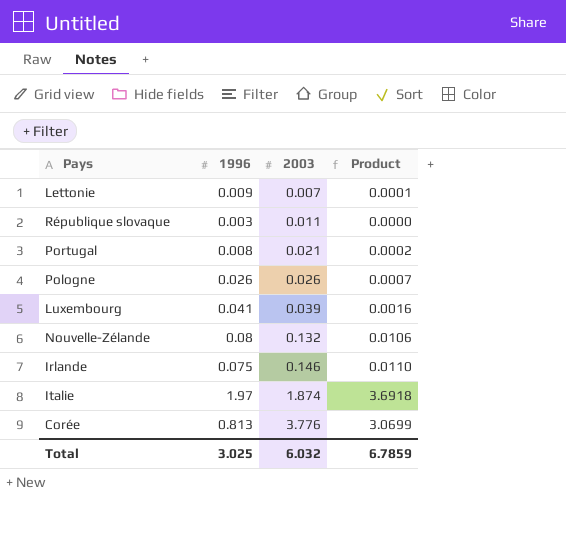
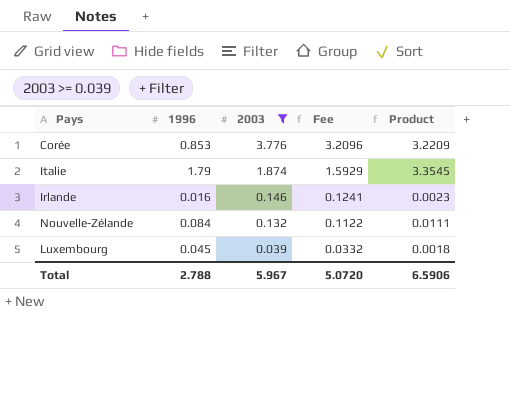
filter: none -> 2003 >= 0.039
row order: 2003 ascending -> 2003 descending
column Fee | formula: none -> [2003] * 0.85
Corée | 1996: 0.813 -> 0.853
Corée | Product: 3.0699 -> 3.2209
Italie | 1996: 1.97 -> 1.79
Italie | Product: 3.6918 -> 3.3545
Irlande | 1996: 0.075 -> 0.016
Irlande | Product: 0.0110 -> 0.0023
Nouvelle-Zélande | 1996: 0.08 -> 0.084
Nouvelle-Zélande | Product: 0.0106 -> 0.0111
Luxembourg | 1996: 0.041 -> 0.045
Luxembourg | Product: 0.0016 -> 0.0018
Total | 1996: 3.025 -> 2.788
Total | 2003: 6.032 -> 5.967
Total | Product: 6.7859 -> 6.5906

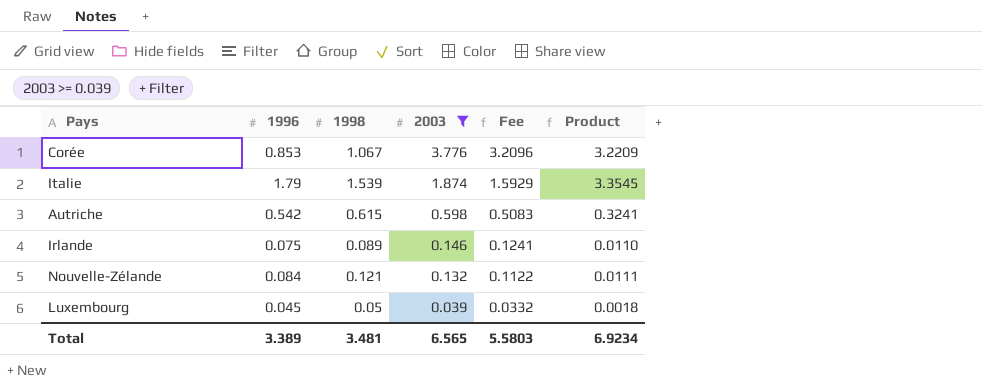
column 1998 | position: none -> 3
row Autriche: none -> 0.542 | 0.615 | 0.598 | 0.5083 | 0.3241
Irlande | 1996: 0.016 -> 0.075
Irlande | Product: 0.0023 -> 0.0110
Total | 1996: 2.788 -> 3.389
Total | 2003: 5.967 -> 6.565
Total | Fee: 5.0720 -> 5.5803
Total | Product: 6.5906 -> 6.9234

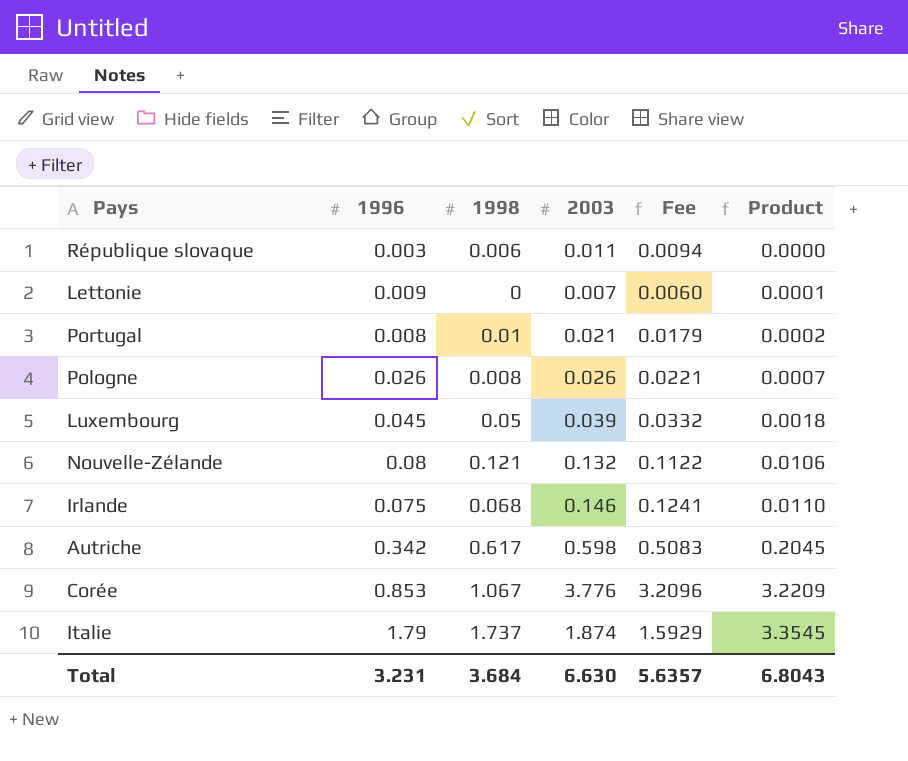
filter: 2003 >= 0.039 -> none
row order: 2003 descending -> Product ascending
Nouvelle-Zélande | 1996: 0.084 -> 0.08
Nouvelle-Zélande | Product: 0.0111 -> 0.0106
Irlande | 1998: 0.089 -> 0.068
Autriche | 1996: 0.542 -> 0.342
Autriche | 1998: 0.615 -> 0.617
Autriche | Product: 0.3241 -> 0.2045
Italie | 1998: 1.539 -> 1.737
Total | 1996: 3.389 -> 3.231
Total | 1998: 3.481 -> 3.684
Total | 2003: 6.565 -> 6.630
Total | Fee: 5.5803 -> 5.6357
Total | Product: 6.9234 -> 6.8043

